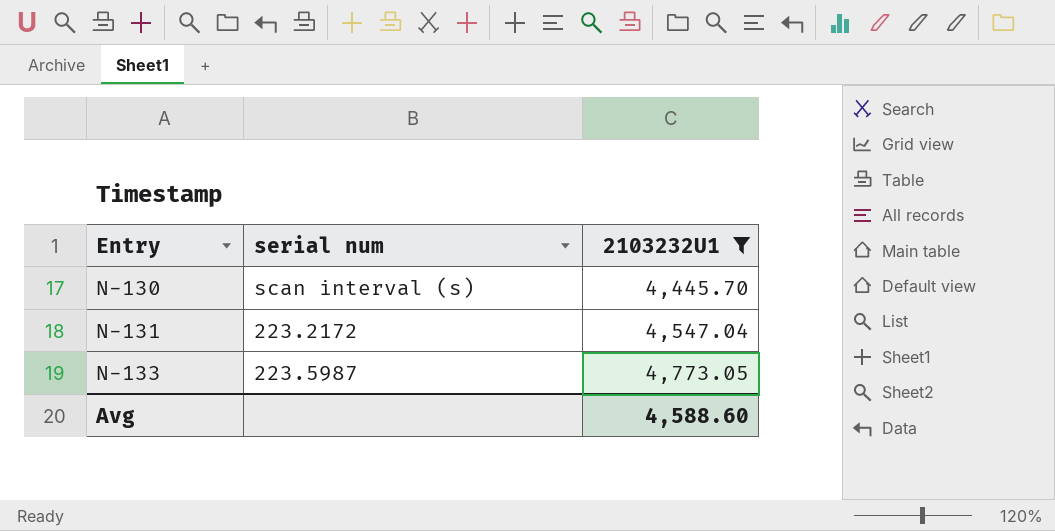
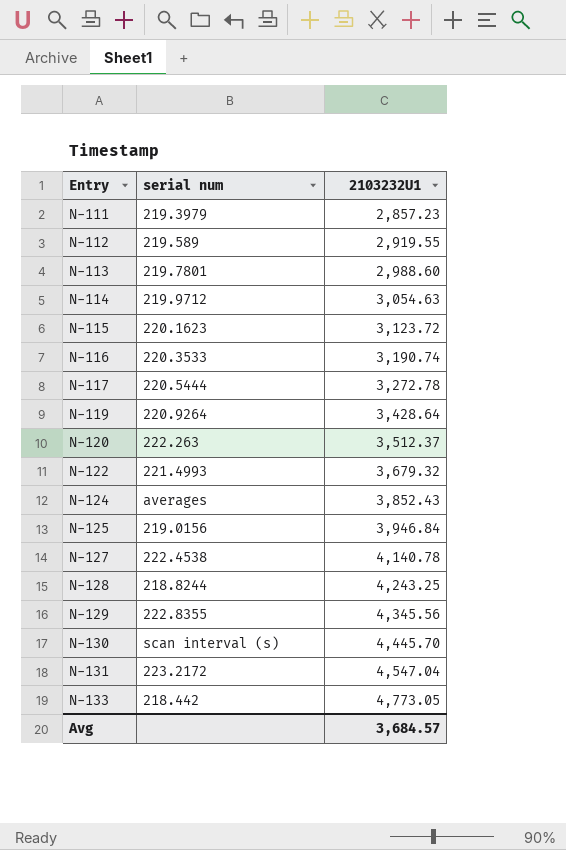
filter: 2103232U1 >= 4,445.70 -> none
N-133 | serial num: 223.5987 -> 218.442
Avg | 2103232U1: 4,588.60 -> 3,684.57

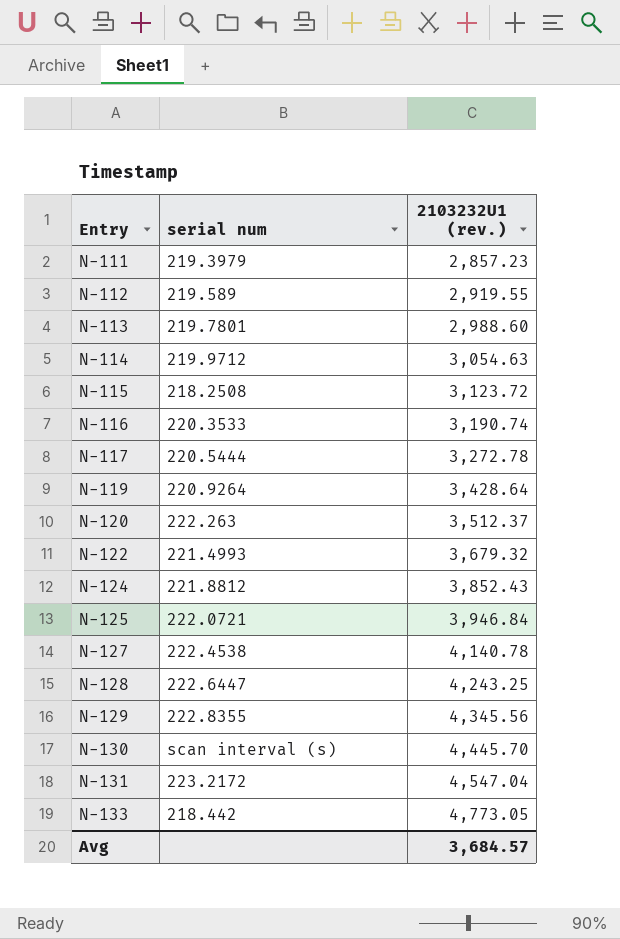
column name: 2103232U1 -> 2103232U1 (rev.)
N-115 | serial num: 220.1623 -> 218.2508
N-124 | serial num: averages -> 221.8812
N-125 | serial num: 219.0156 -> 222.0721
N-128 | serial num: 218.8244 -> 222.6447

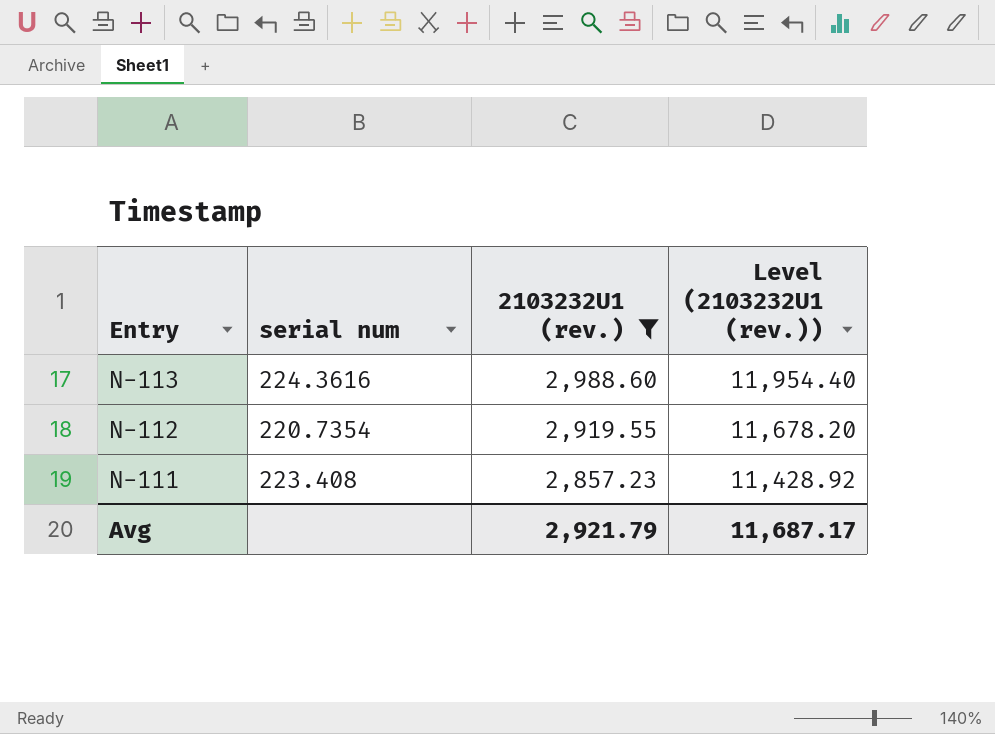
filter: none -> 2103232U1 (rev.) <= 2,988.60
row order: Entry ascending -> Entry descending
column Level (2103232U1 (rev.)) | formula: none -> [2103232U1 (rev.)] * 4
N-113 | serial num: 219.7801 -> 224.3616
N-112 | serial num: 219.589 -> 220.7354
N-111 | serial num: 219.3979 -> 223.408
Avg | 2103232U1 (rev.): 3,684.57 -> 2,921.79

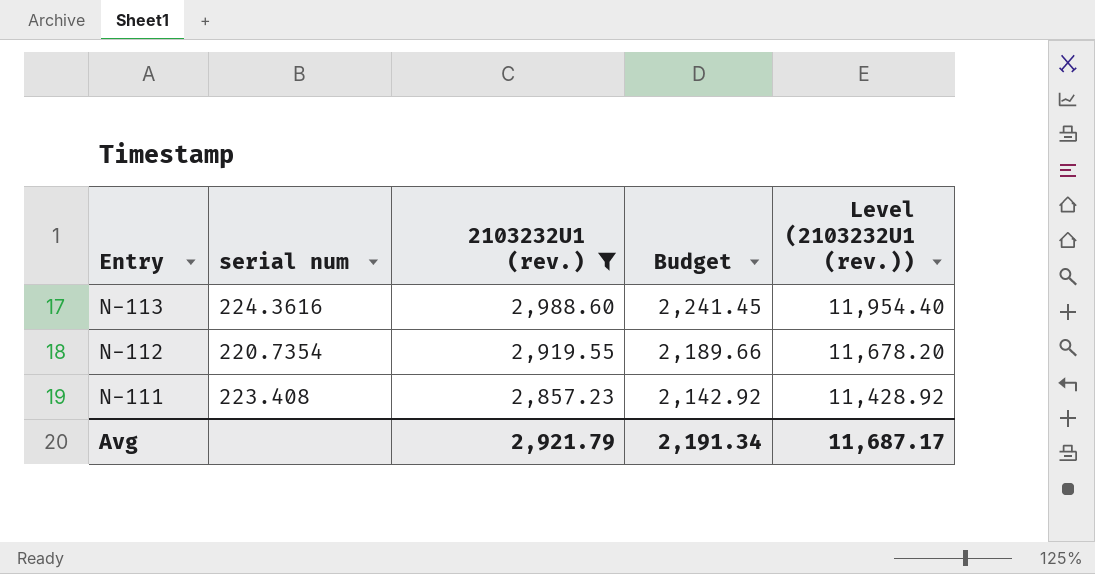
column Budget | formula: none -> [2103232U1 (rev.)] * 0.75

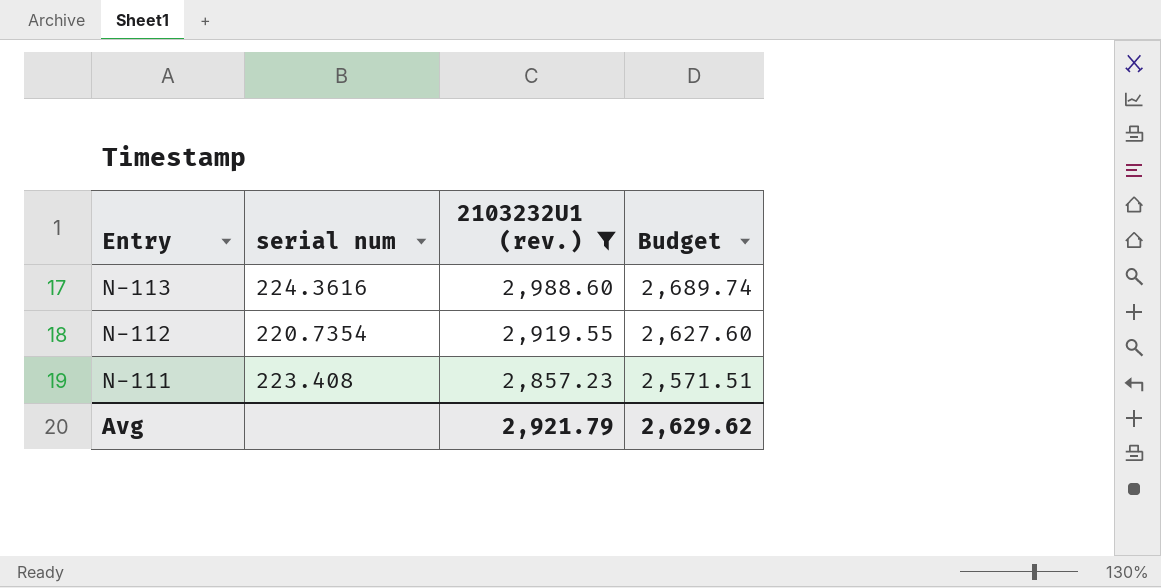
column Level (2103232U1 (rev.)) | formula: [2103232U1 (rev.)] * 4 -> none
column Budget | formula: [2103232U1 (rev.)] * 0.75 -> [2103232U1 (rev.)] * 0.9
Avg | Budget: 2,191.34 -> 2,629.62

